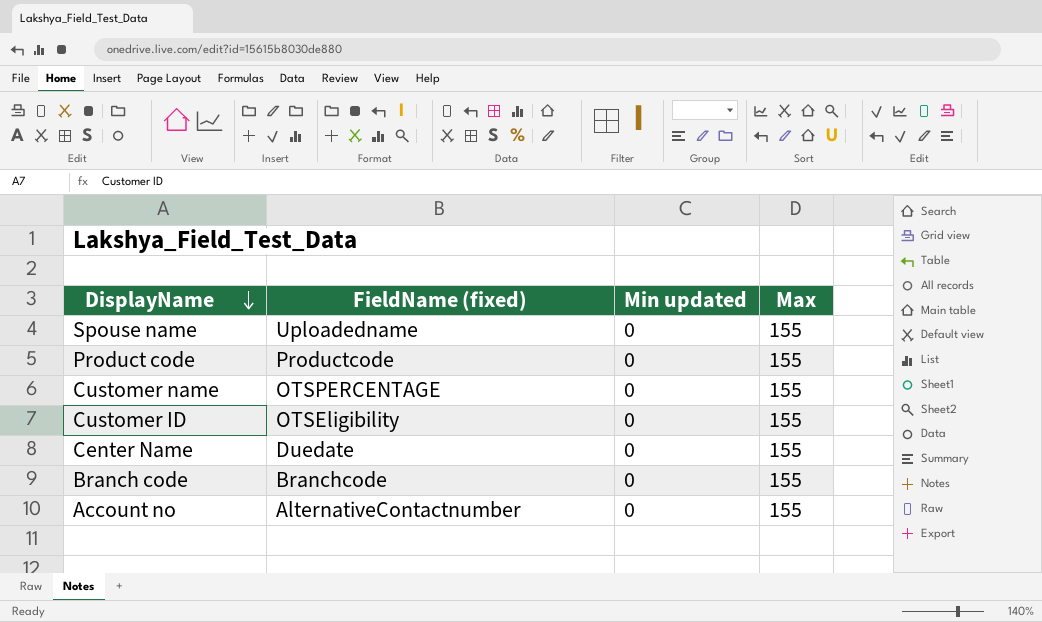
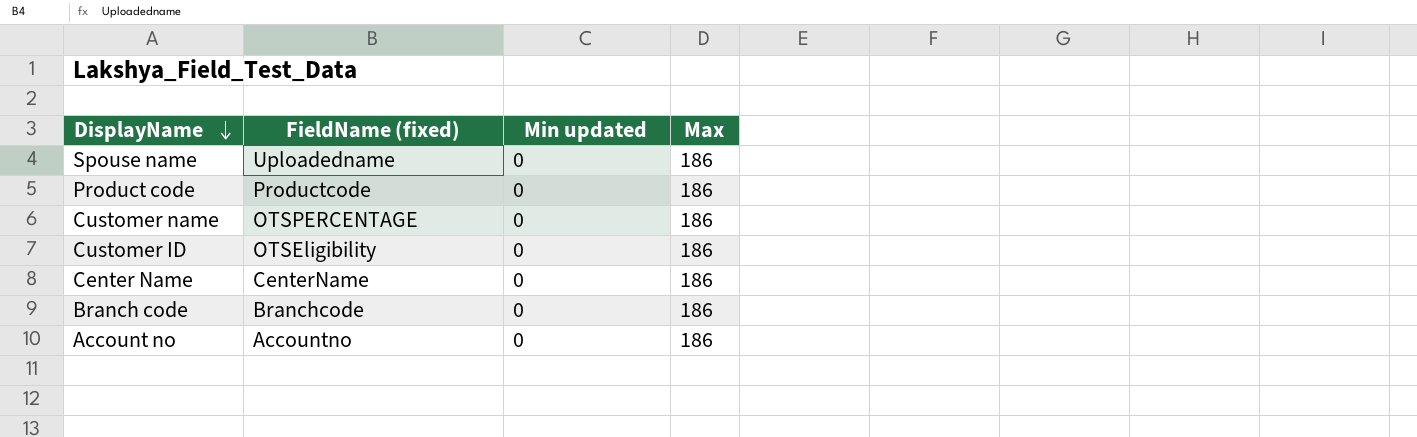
Spouse name | Max: 155 -> 186
Product code | Max: 155 -> 186
Customer name | Max: 155 -> 186
Customer ID | Max: 155 -> 186
Center Name | FieldName (fixed): Duedate -> CenterName
Center Name | Max: 155 -> 186
Branch code | Max: 155 -> 186
Account no | FieldName (fixed): AlternativeContactnumber -> Accountno
Account no | Max: 155 -> 186

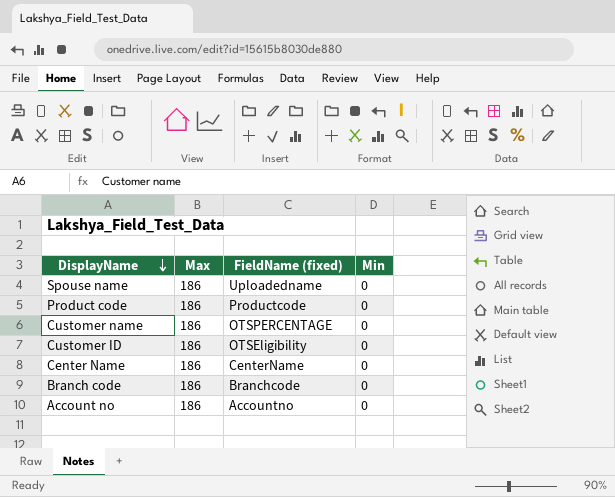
column Max | position: 4 -> 2
column name: Min updated -> Min

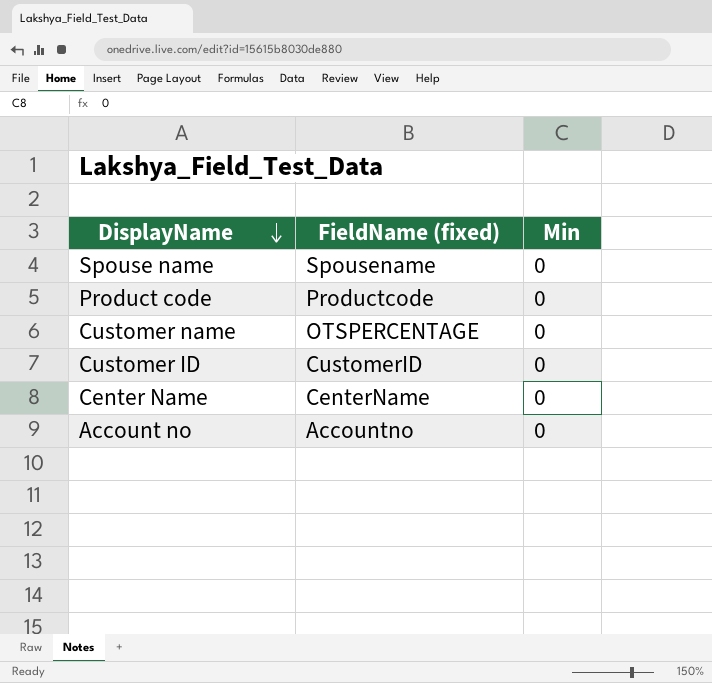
column Max | position: 2 -> none
row Branch code: 186 | Branchcode | 0 -> none
Spouse name | FieldName (fixed): Uploadedname -> Spousename
Customer ID | FieldName (fixed): OTSEligibility -> CustomerID

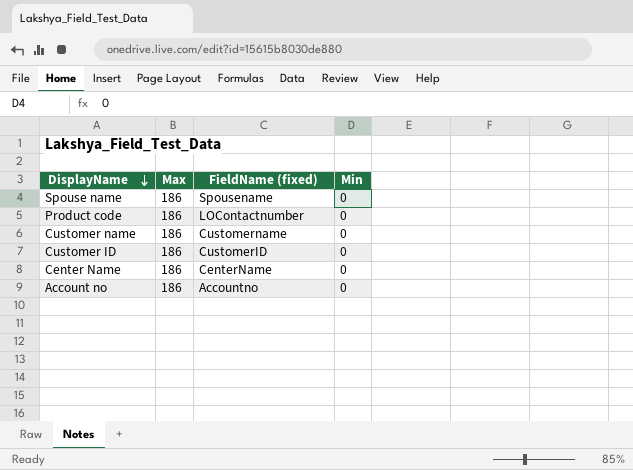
column Max | position: none -> 2
Product code | FieldName (fixed): Productcode -> LOContactnumber
Customer name | FieldName (fixed): OTSPERCENTAGE -> Customername

